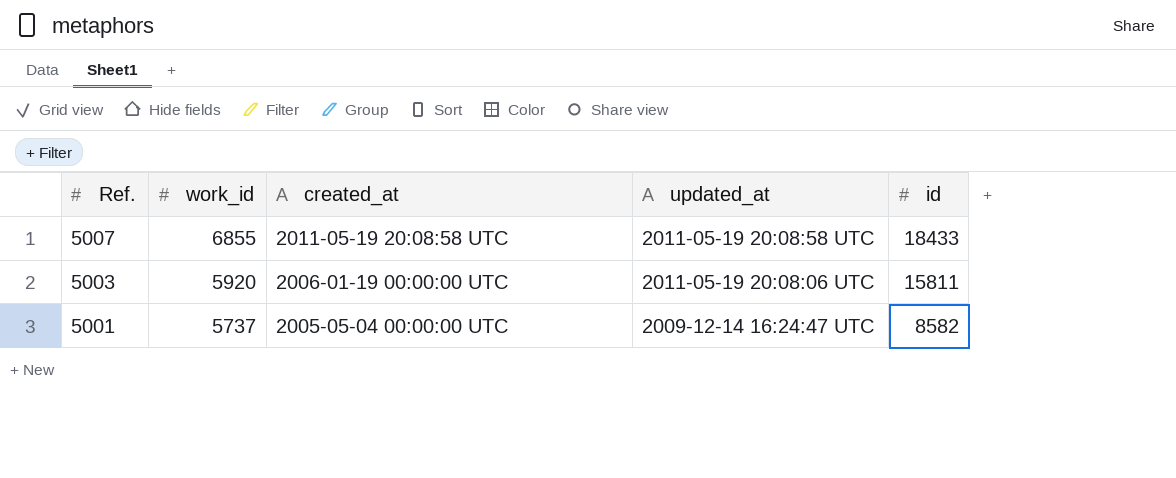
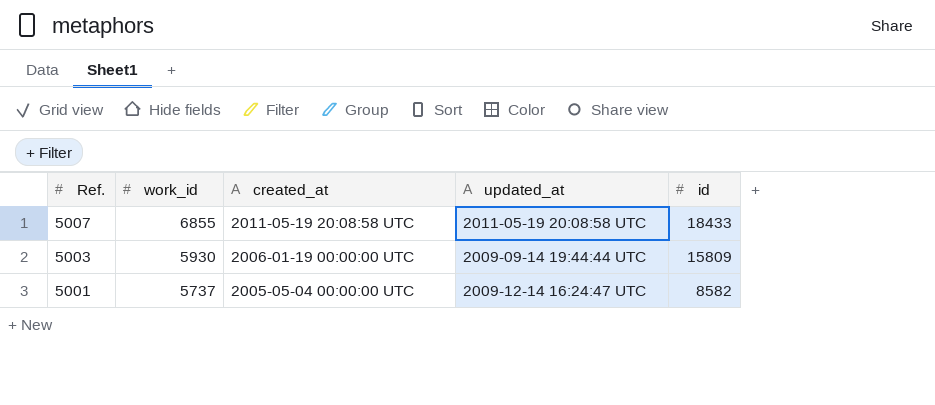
5003 | work_id: 5920 -> 5930
5003 | updated_at: 2011-05-19 20:08:06 UTC -> 2009-09-14 19:44:44 UTC
5003 | id: 15811 -> 15809

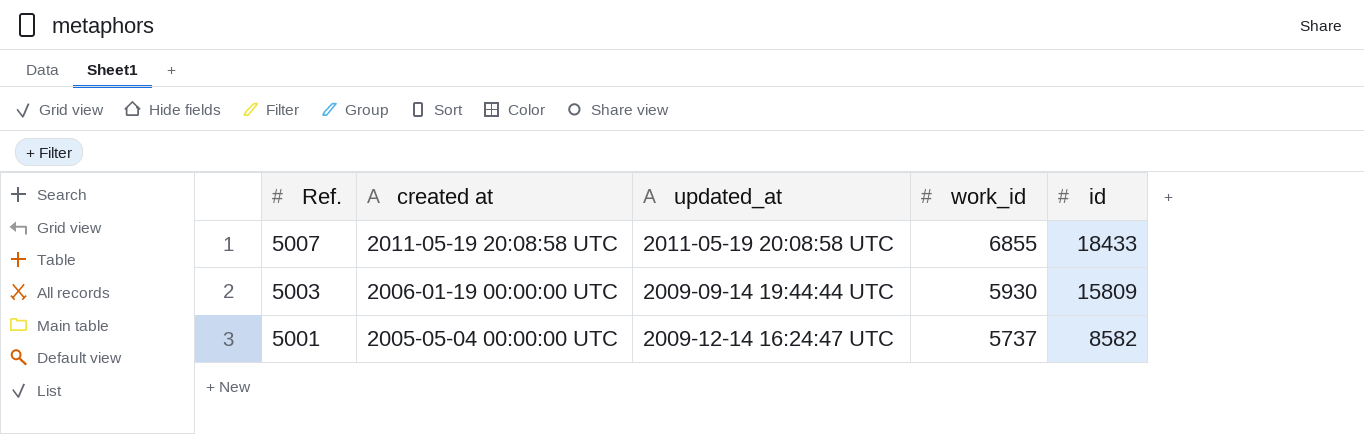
column name: created_at -> created at
column work_id | position: 2 -> 4

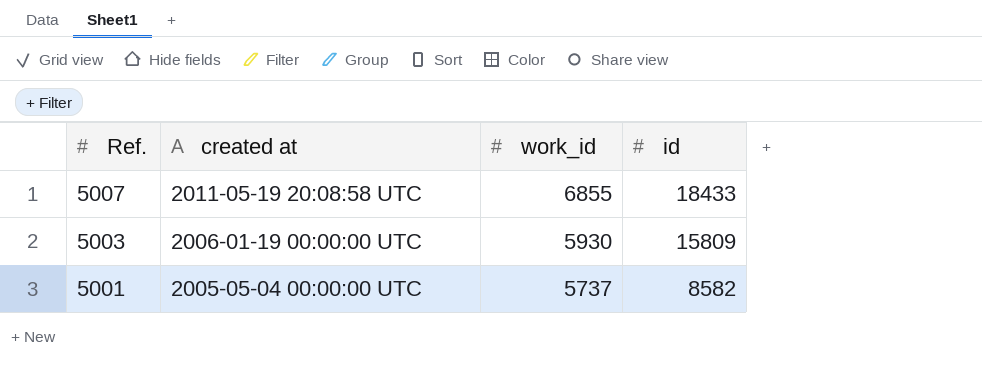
column updated_at | position: 3 -> none

